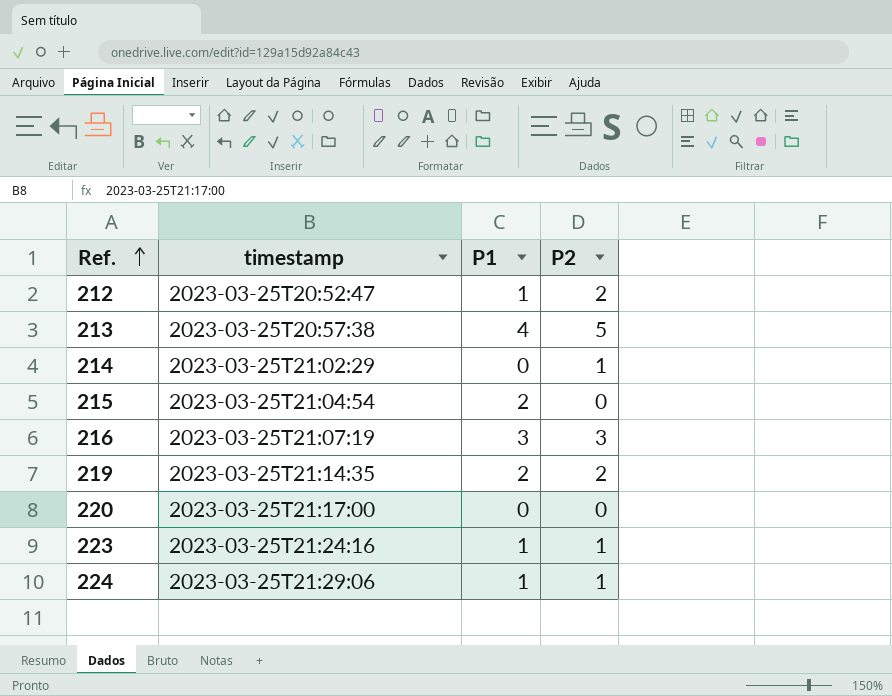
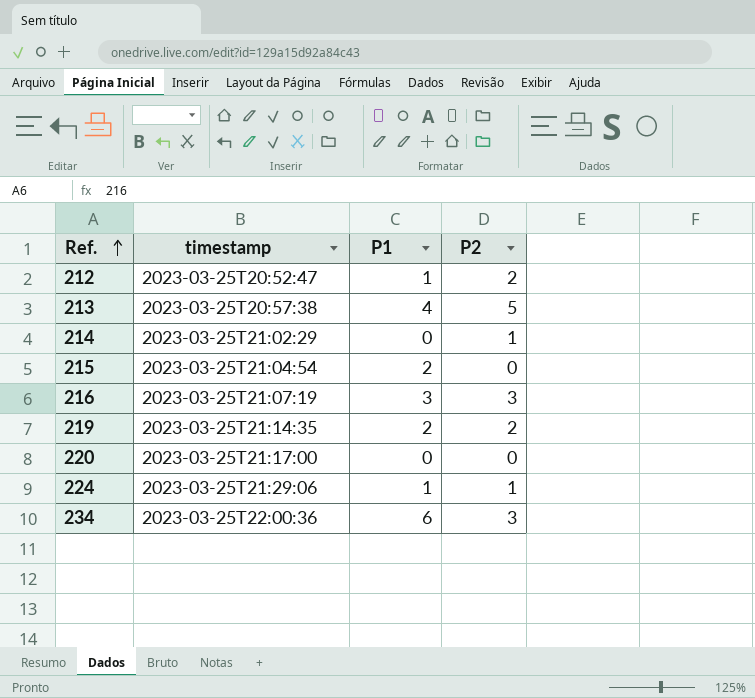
row 223: 2023-03-25T21:24:16 | 1 | 1 -> none
row 234: none -> 2023-03-25T22:00:36 | 6 | 3

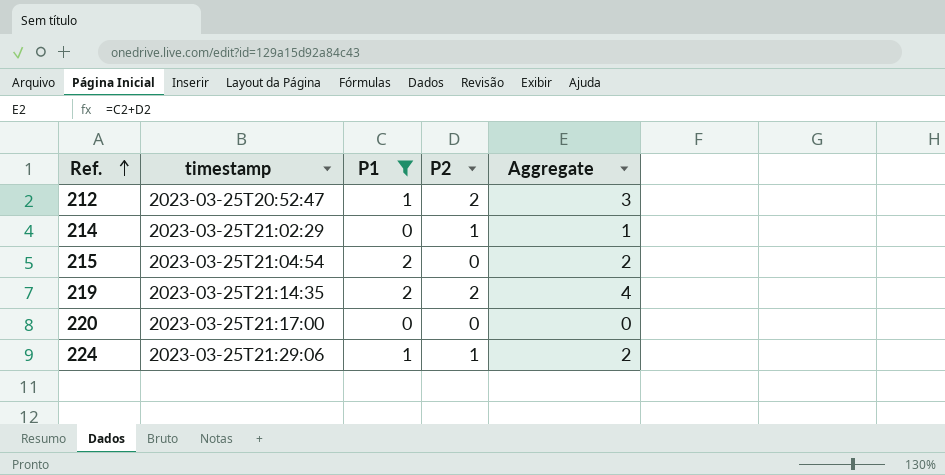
filter: none -> P1 <= 2
column Aggregate | formula: none -> [P1] + [P2]

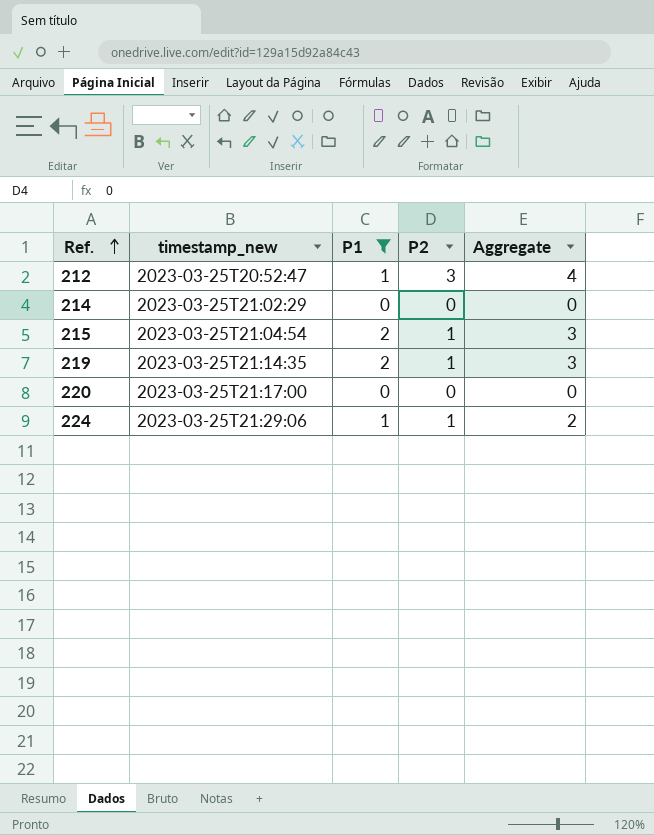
column name: timestamp -> timestamp_new
212 | P2: 2 -> 3
212 | Aggregate: 3 -> 4
214 | P2: 1 -> 0
214 | Aggregate: 1 -> 0
215 | P2: 0 -> 1
215 | Aggregate: 2 -> 3
219 | P2: 2 -> 1
219 | Aggregate: 4 -> 3

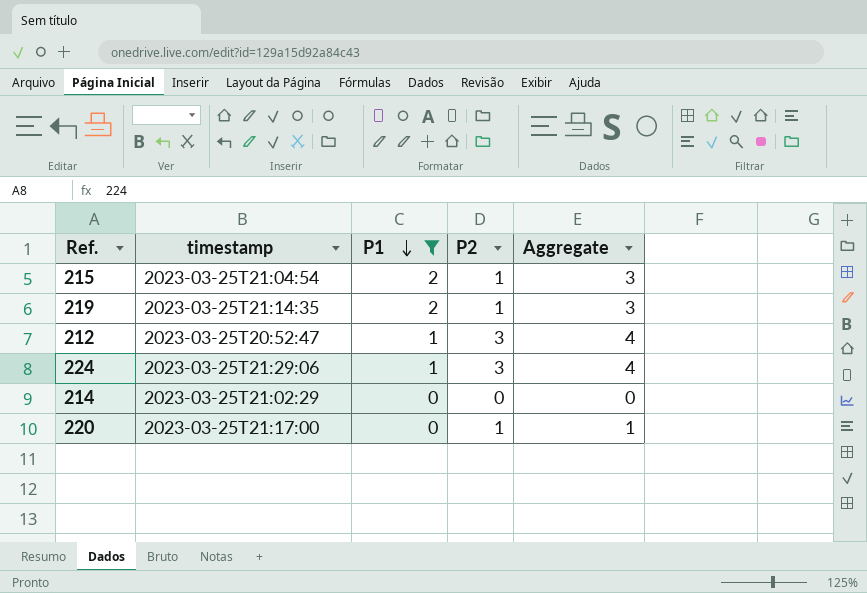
row order: Ref. ascending -> P1 descending
column name: timestamp_new -> timestamp
224 | P2: 1 -> 3
224 | Aggregate: 2 -> 4
220 | P2: 0 -> 1
220 | Aggregate: 0 -> 1

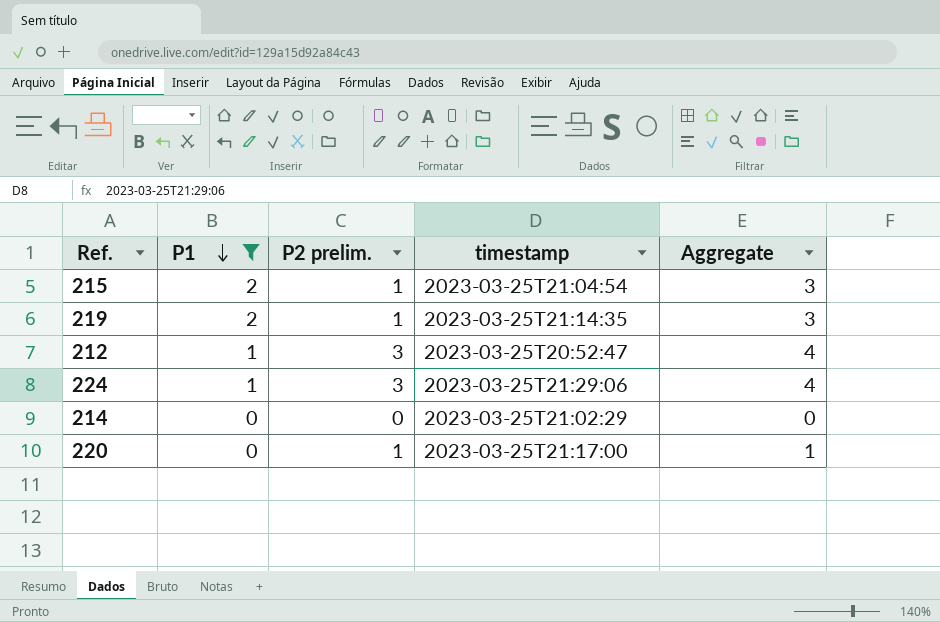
column name: P2 -> P2 prelim.
column timestamp | position: 2 -> 4

